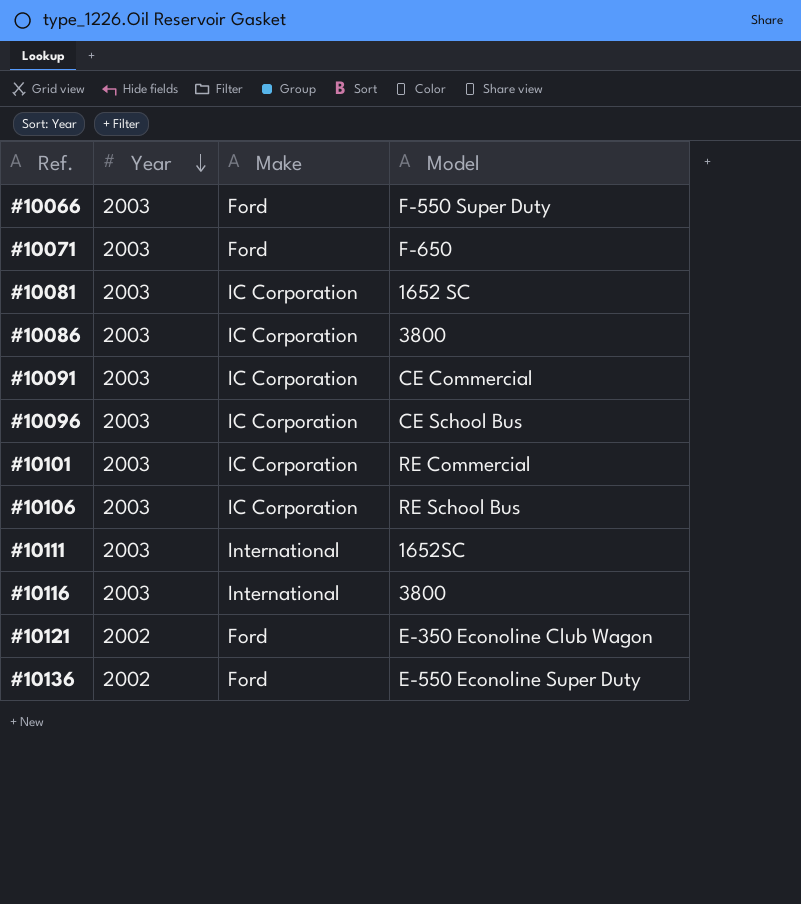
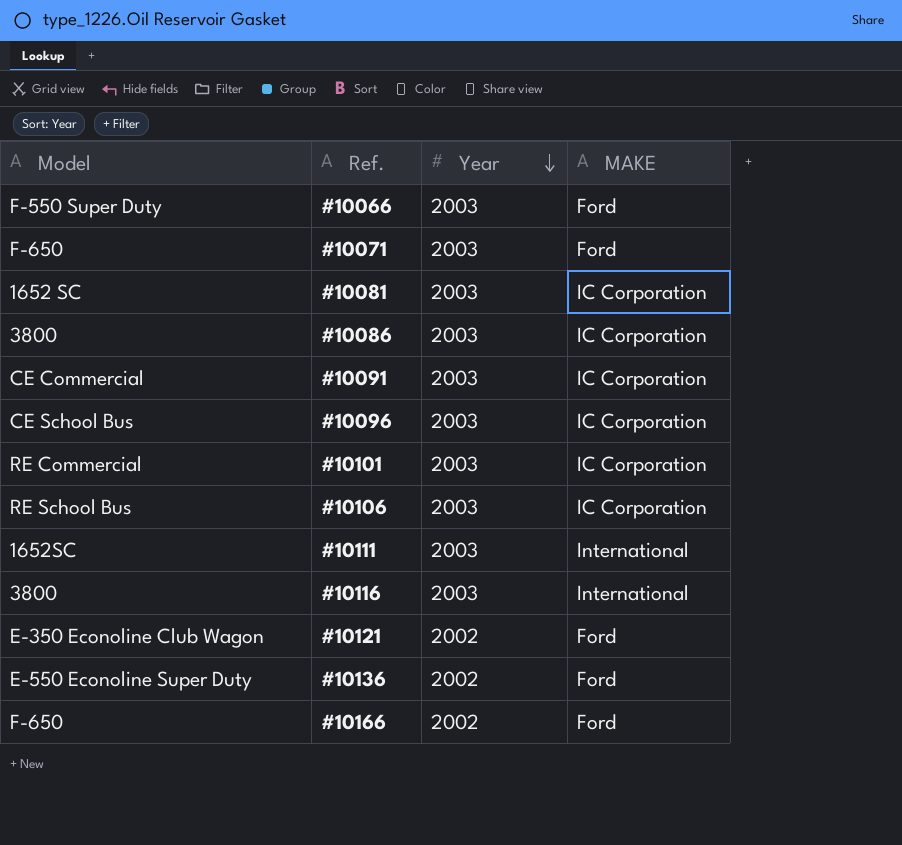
column Model | position: 4 -> 1
column name: Make -> MAKE
row #10166: none -> F-650 | 2002 | Ford

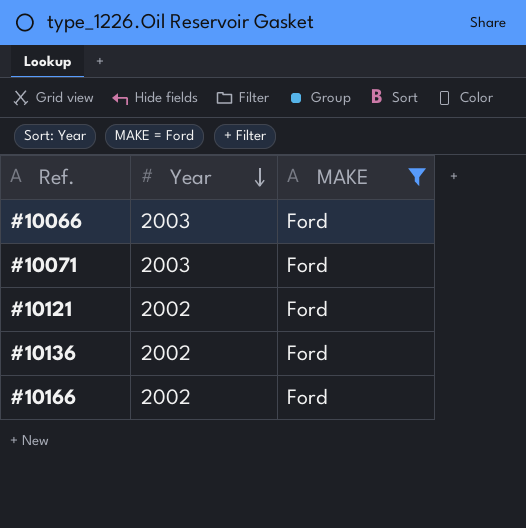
filter: none -> MAKE = Ford
column Model | position: 1 -> none

